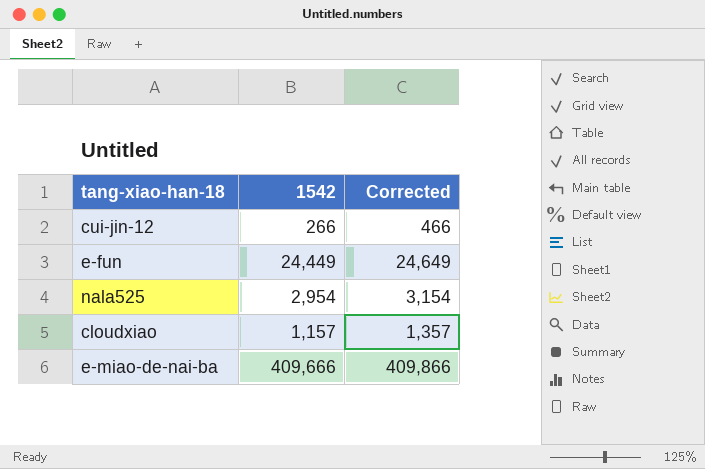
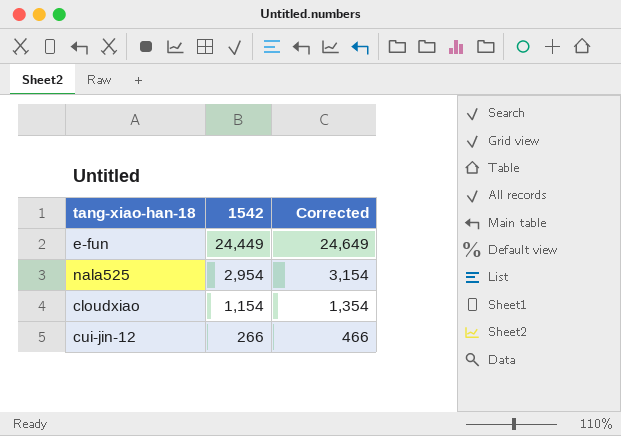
row order: none -> 1542 descending
row e-miao-de-nai-ba: 409,666 | 409,866 -> none
cloudxiao | 1542: 1,157 -> 1,154
cloudxiao | Corrected: 1,357 -> 1,354

